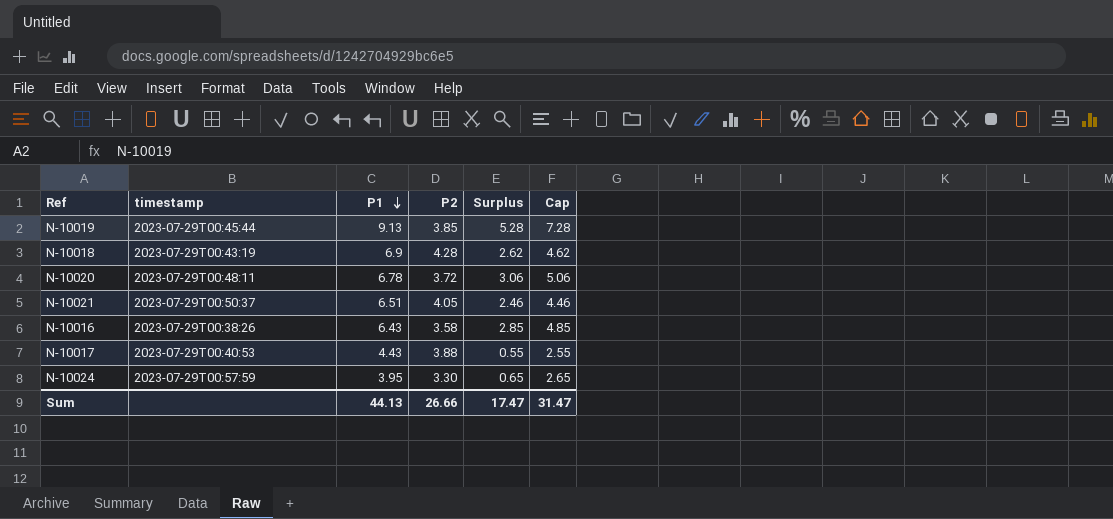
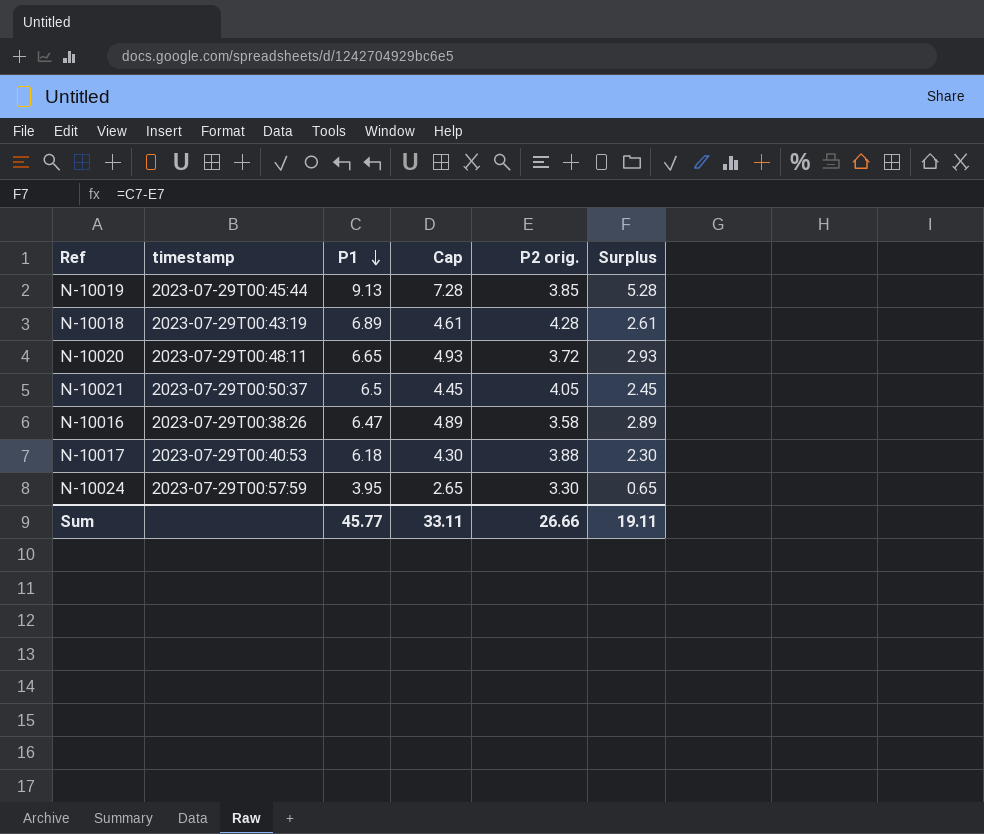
column Cap | position: 6 -> 4
column name: P2 -> P2 orig.
N-10018 | P1: 6.9 -> 6.89
N-10018 | Cap: 4.62 -> 4.61
N-10018 | Surplus: 2.62 -> 2.61
N-10020 | P1: 6.78 -> 6.65
N-10020 | Cap: 5.06 -> 4.93
N-10020 | Surplus: 3.06 -> 2.93
N-10021 | P1: 6.51 -> 6.5
N-10021 | Cap: 4.46 -> 4.45
N-10021 | Surplus: 2.46 -> 2.45
N-10016 | P1: 6.43 -> 6.47
N-10016 | Cap: 4.85 -> 4.89
N-10016 | Surplus: 2.85 -> 2.89
N-10017 | P1: 4.43 -> 6.18
N-10017 | Cap: 2.55 -> 4.30
N-10017 | Surplus: 0.55 -> 2.30
Sum | P1: 44.13 -> 45.77
Sum | Cap: 31.47 -> 33.11
Sum | Surplus: 17.47 -> 19.11

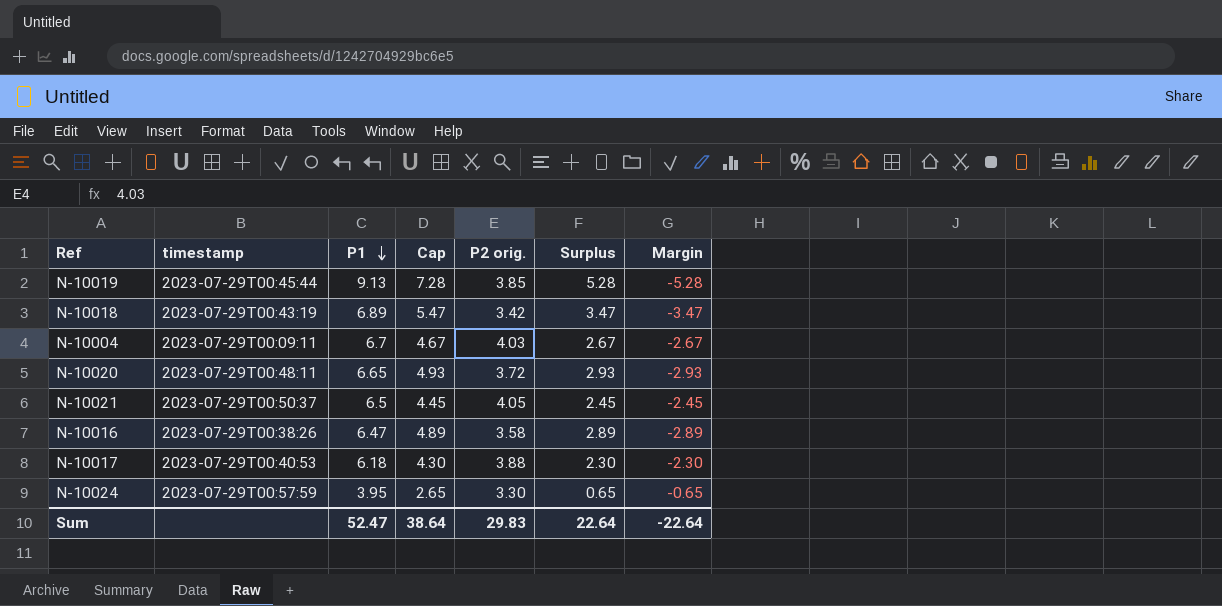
column Margin | formula: none -> [P2 orig.] - [P1]
N-10018 | Cap: 4.61 -> 5.47
N-10018 | P2 orig.: 4.28 -> 3.42
N-10018 | Surplus: 2.61 -> 3.47
row N-10004: none -> 2023-07-29T00:09:11 | 6.7 | 4.67 | 4.03 | 2.67 | -2.67
Sum | P1: 45.77 -> 52.47
Sum | Cap: 33.11 -> 38.64
Sum | P2 orig.: 26.66 -> 29.83
Sum | Surplus: 19.11 -> 22.64

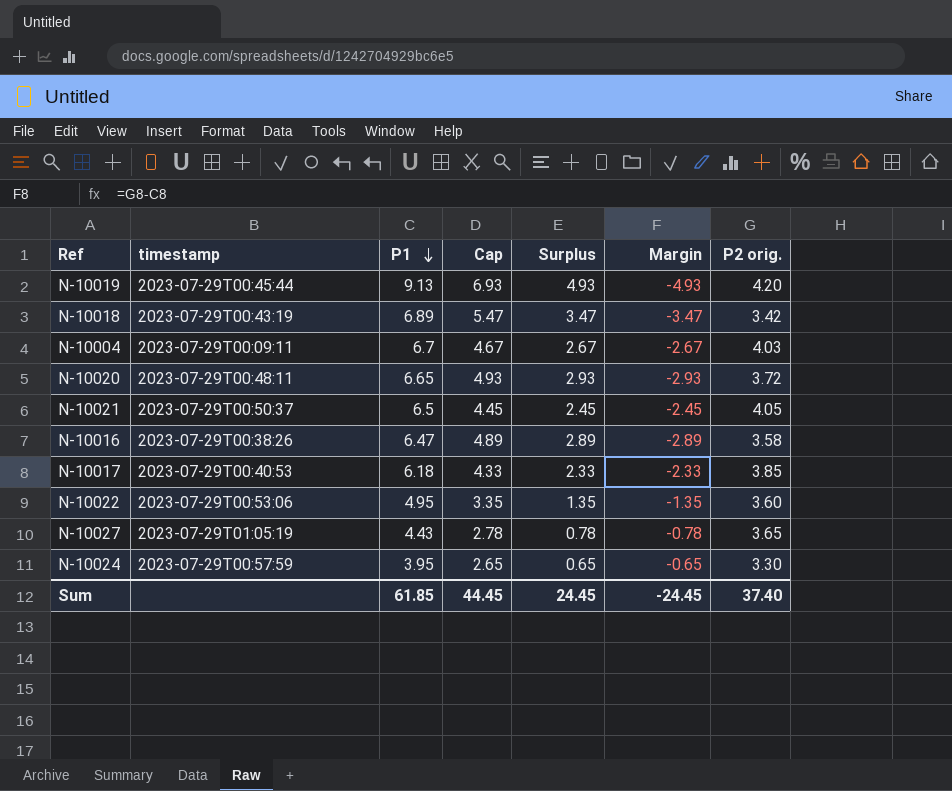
column P2 orig. | position: 5 -> 7
N-10019 | Cap: 7.28 -> 6.93
N-10019 | Surplus: 5.28 -> 4.93
N-10019 | Margin: -5.28 -> -4.93
N-10019 | P2 orig.: 3.85 -> 4.20
N-10017 | Cap: 4.30 -> 4.33
N-10017 | Surplus: 2.30 -> 2.33
N-10017 | Margin: -2.30 -> -2.33
N-10017 | P2 orig.: 3.88 -> 3.85
row N-10022: none -> 2023-07-29T00:53:06 | 4.95 | 3.35 | 1.35 | -1.35 | 3.60
row N-10027: none -> 2023-07-29T01:05:19 | 4.43 | 2.78 | 0.78 | -0.78 | 3.65
Sum | P1: 52.47 -> 61.85
Sum | Cap: 38.64 -> 44.45
Sum | Surplus: 22.64 -> 24.45
Sum | Margin: -22.64 -> -24.45
Sum | P2 orig.: 29.83 -> 37.40

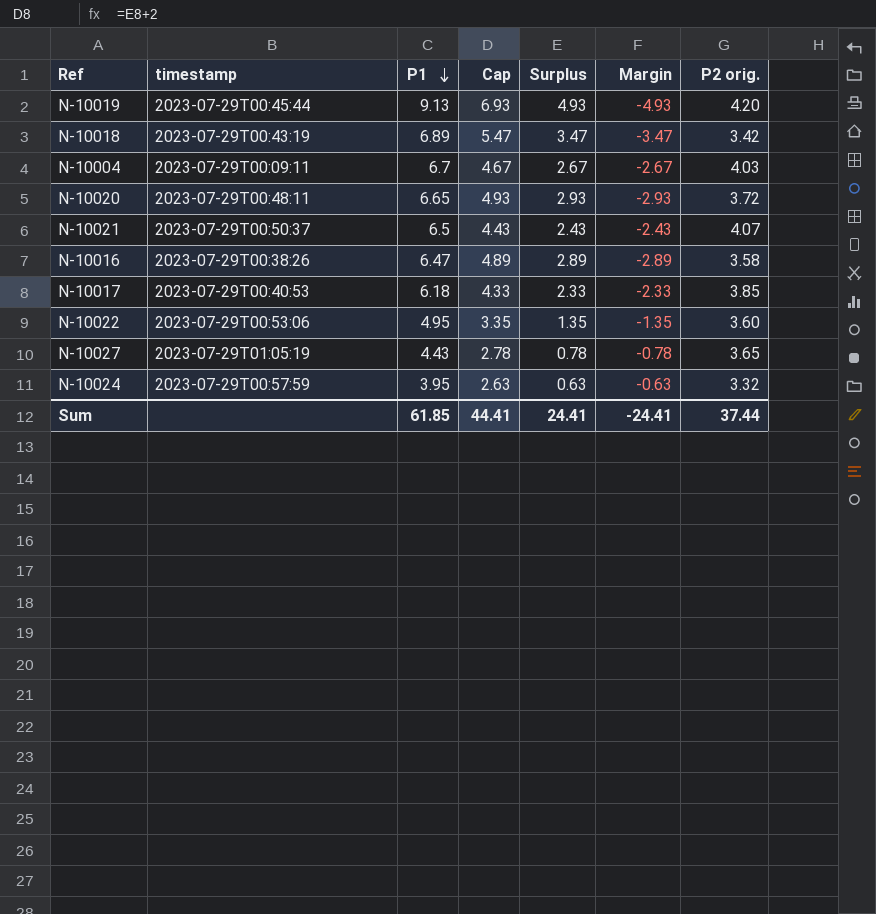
N-10021 | Cap: 4.45 -> 4.43
N-10021 | Surplus: 2.45 -> 2.43
N-10021 | Margin: -2.45 -> -2.43
N-10021 | P2 orig.: 4.05 -> 4.07
N-10024 | Cap: 2.65 -> 2.63
N-10024 | Surplus: 0.65 -> 0.63
N-10024 | Margin: -0.65 -> -0.63
N-10024 | P2 orig.: 3.30 -> 3.32
Sum | Cap: 44.45 -> 44.41
Sum | Surplus: 24.45 -> 24.41
Sum | Margin: -24.45 -> -24.41
Sum | P2 orig.: 37.40 -> 37.44

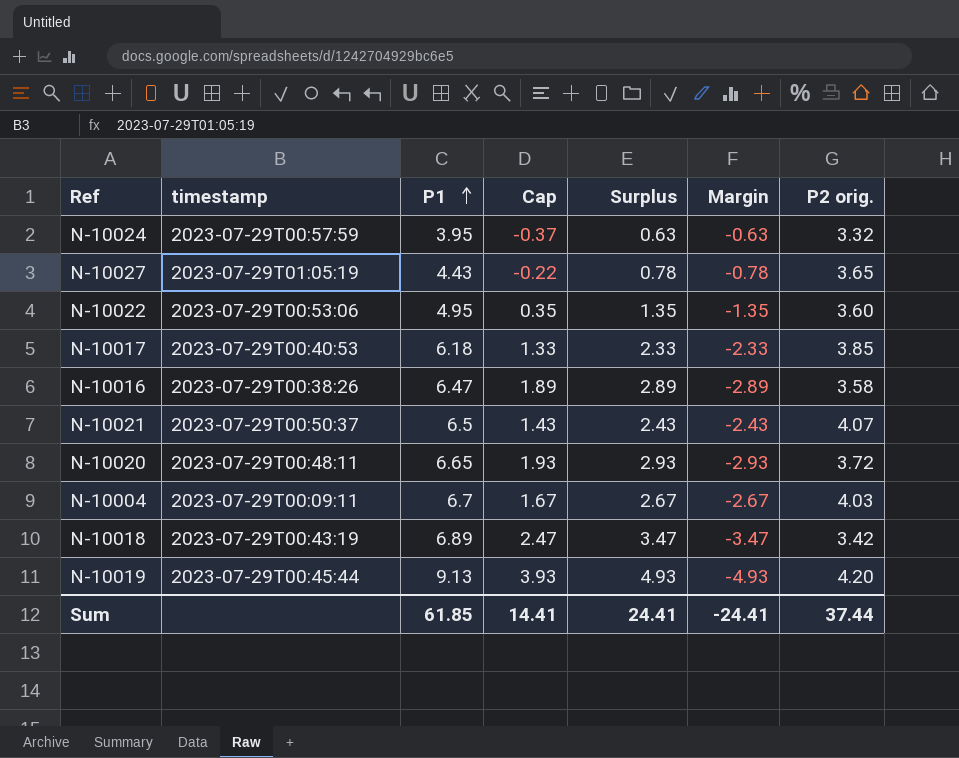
row order: P1 descending -> P1 ascending
column Cap | formula: [Surplus] + 2 -> [Surplus] - 1
Sum | Cap: 44.41 -> 14.41

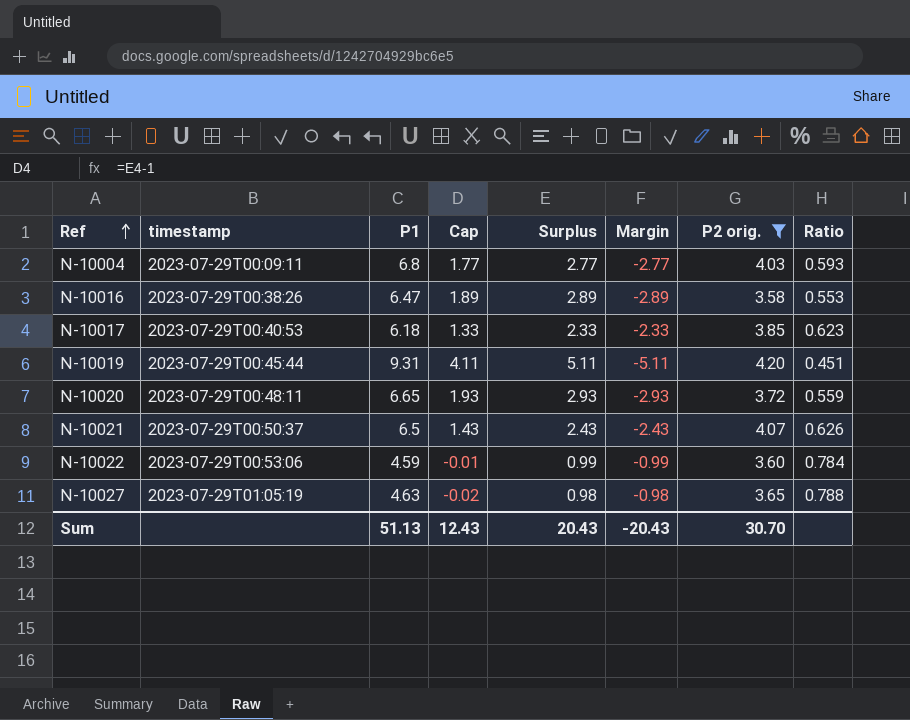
filter: none -> P2 orig. >= 3.58
row order: P1 ascending -> Ref ascending
column Ratio | formula: none -> [P2 orig.] / [P1]
N-10004 | P1: 6.7 -> 6.8
N-10004 | Cap: 1.67 -> 1.77
N-10004 | Surplus: 2.67 -> 2.77
N-10004 | Margin: -2.67 -> -2.77
N-10019 | P1: 9.13 -> 9.31
N-10019 | Cap: 3.93 -> 4.11
N-10019 | Surplus: 4.93 -> 5.11
N-10019 | Margin: -4.93 -> -5.11
N-10022 | P1: 4.95 -> 4.59
N-10022 | Cap: 0.35 -> -0.01
N-10022 | Surplus: 1.35 -> 0.99
N-10022 | Margin: -1.35 -> -0.99
N-10027 | P1: 4.43 -> 4.63
N-10027 | Cap: -0.22 -> -0.02
N-10027 | Surplus: 0.78 -> 0.98
N-10027 | Margin: -0.78 -> -0.98
Sum | P1: 61.85 -> 51.13
Sum | Cap: 14.41 -> 12.43
Sum | Surplus: 24.41 -> 20.43
Sum | Margin: -24.41 -> -20.43
Sum | P2 orig.: 37.44 -> 30.70

